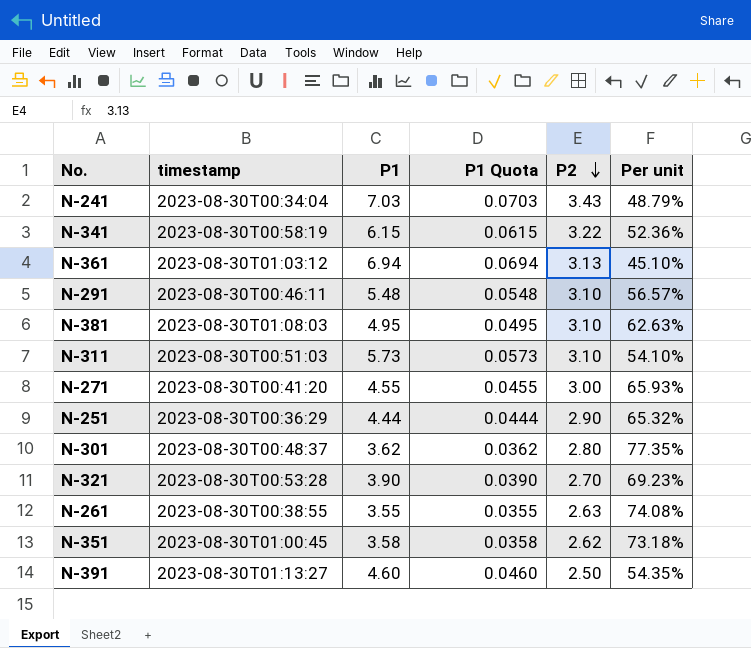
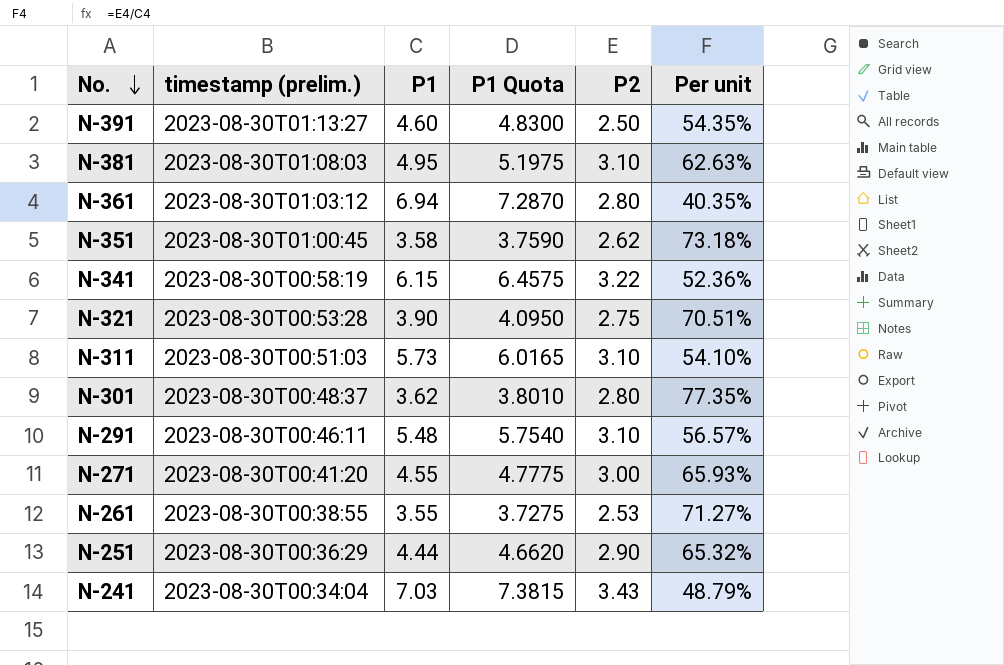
row order: P2 descending -> No. descending
column name: timestamp -> timestamp (prelim.)
column P1 Quota | formula: [P1] * 0.01 -> [P1] * 1.05
N-361 | P2: 3.13 -> 2.80
N-361 | Per unit: 45.10% -> 40.35%
N-321 | P2: 2.70 -> 2.75
N-321 | Per unit: 69.23% -> 70.51%
N-261 | P2: 2.63 -> 2.53
N-261 | Per unit: 74.08% -> 71.27%

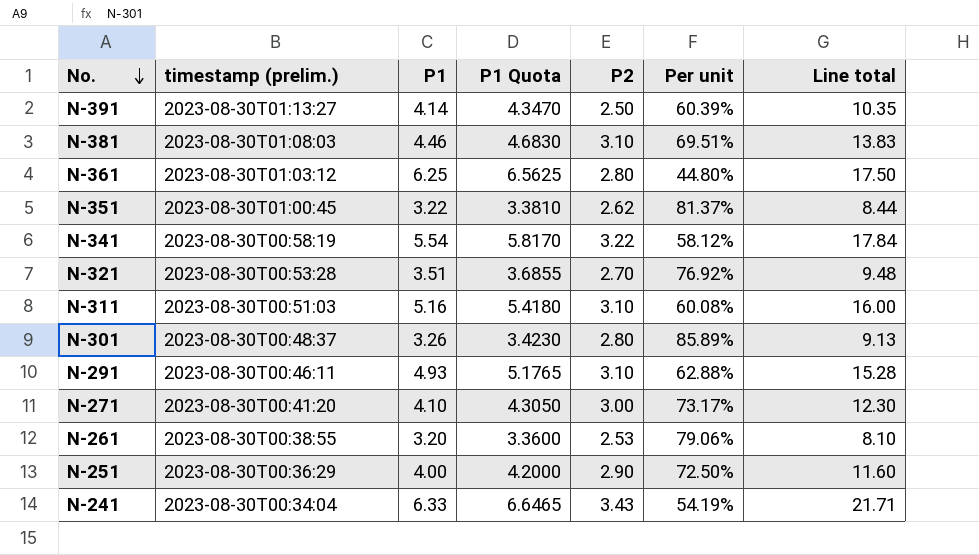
column Line total | formula: none -> [P1] * [P2]
N-391 | P1: 4.60 -> 4.14
N-391 | P1 Quota: 4.8300 -> 4.3470
N-391 | Per unit: 54.35% -> 60.39%
N-381 | P1: 4.95 -> 4.46
N-381 | P1 Quota: 5.1975 -> 4.6830
N-381 | Per unit: 62.63% -> 69.51%
N-361 | P1: 6.94 -> 6.25
N-361 | P1 Quota: 7.2870 -> 6.5625
N-361 | Per unit: 40.35% -> 44.80%
N-351 | P1: 3.58 -> 3.22
N-351 | P1 Quota: 3.7590 -> 3.3810
N-351 | Per unit: 73.18% -> 81.37%
N-341 | P1: 6.15 -> 5.54
N-341 | P1 Quota: 6.4575 -> 5.8170
N-341 | Per unit: 52.36% -> 58.12%
N-321 | P1: 3.90 -> 3.51
N-321 | P1 Quota: 4.0950 -> 3.6855
N-321 | P2: 2.75 -> 2.70
N-321 | Per unit: 70.51% -> 76.92%
N-311 | P1: 5.73 -> 5.16
N-311 | P1 Quota: 6.0165 -> 5.4180
N-311 | Per unit: 54.10% -> 60.08%
N-301 | P1: 3.62 -> 3.26
N-301 | P1 Quota: 3.8010 -> 3.4230
N-301 | Per unit: 77.35% -> 85.89%
N-291 | P1: 5.48 -> 4.93
N-291 | P1 Quota: 5.7540 -> 5.1765
N-291 | Per unit: 56.57% -> 62.88%
N-271 | P1: 4.55 -> 4.10
N-271 | P1 Quota: 4.7775 -> 4.3050
N-271 | Per unit: 65.93% -> 73.17%
N-261 | P1: 3.55 -> 3.20
N-261 | P1 Quota: 3.7275 -> 3.3600
N-261 | Per unit: 71.27% -> 79.06%
N-251 | P1: 4.44 -> 4.00
N-251 | P1 Quota: 4.6620 -> 4.2000
N-251 | Per unit: 65.32% -> 72.50%
N-241 | P1: 7.03 -> 6.33
N-241 | P1 Quota: 7.3815 -> 6.6465
N-241 | Per unit: 48.79% -> 54.19%

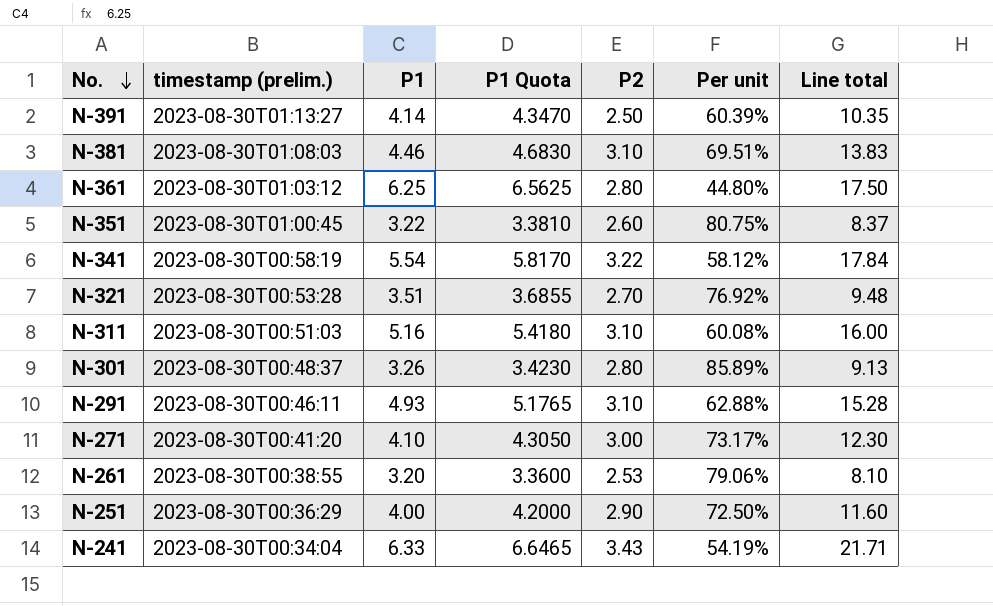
N-351 | P2: 2.62 -> 2.60
N-351 | Per unit: 81.37% -> 80.75%
N-351 | Line total: 8.44 -> 8.37

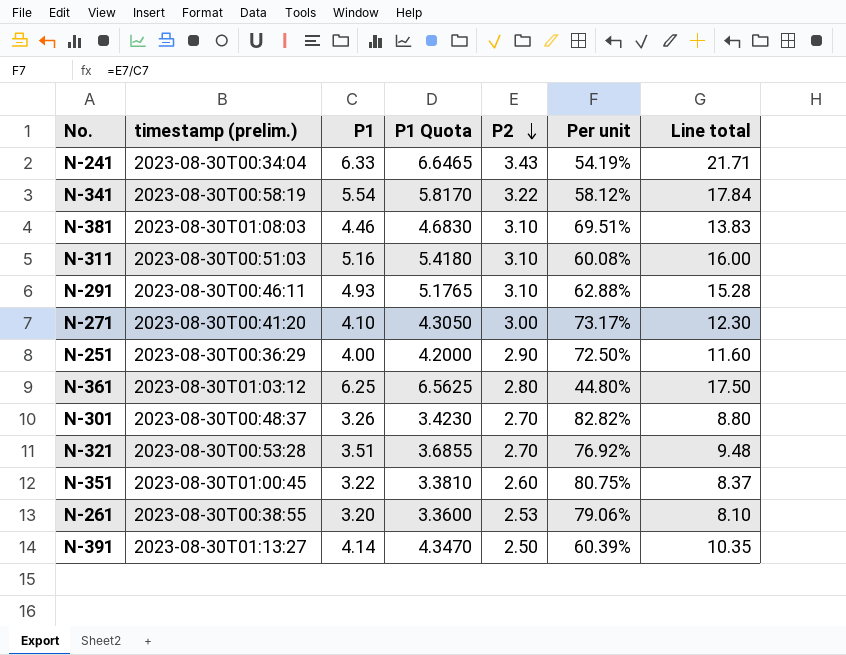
row order: No. descending -> P2 descending
N-301 | P2: 2.80 -> 2.70
N-301 | Per unit: 85.89% -> 82.82%
N-301 | Line total: 9.13 -> 8.80

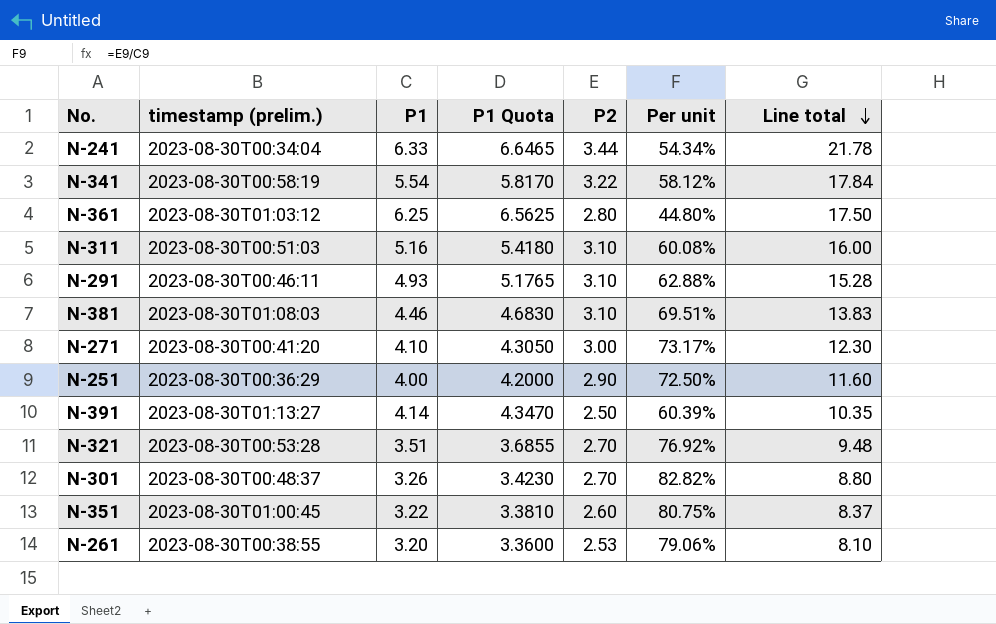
row order: P2 descending -> Line total descending
N-241 | P2: 3.43 -> 3.44
N-241 | Per unit: 54.19% -> 54.34%
N-241 | Line total: 21.71 -> 21.78

